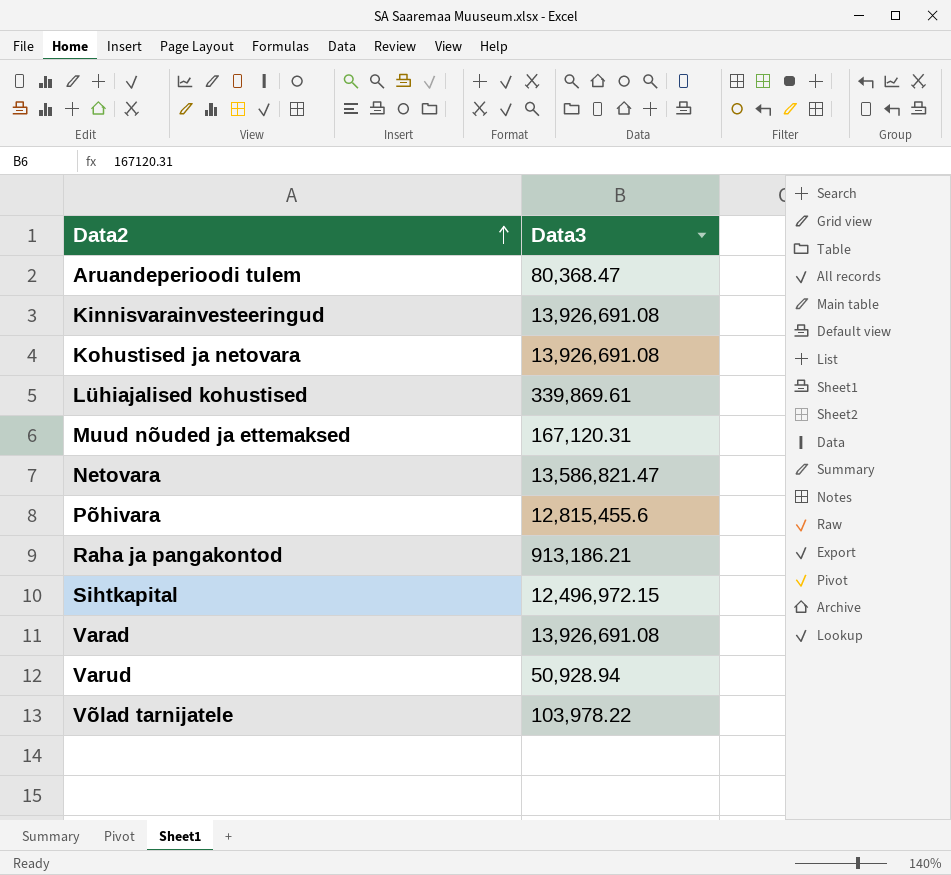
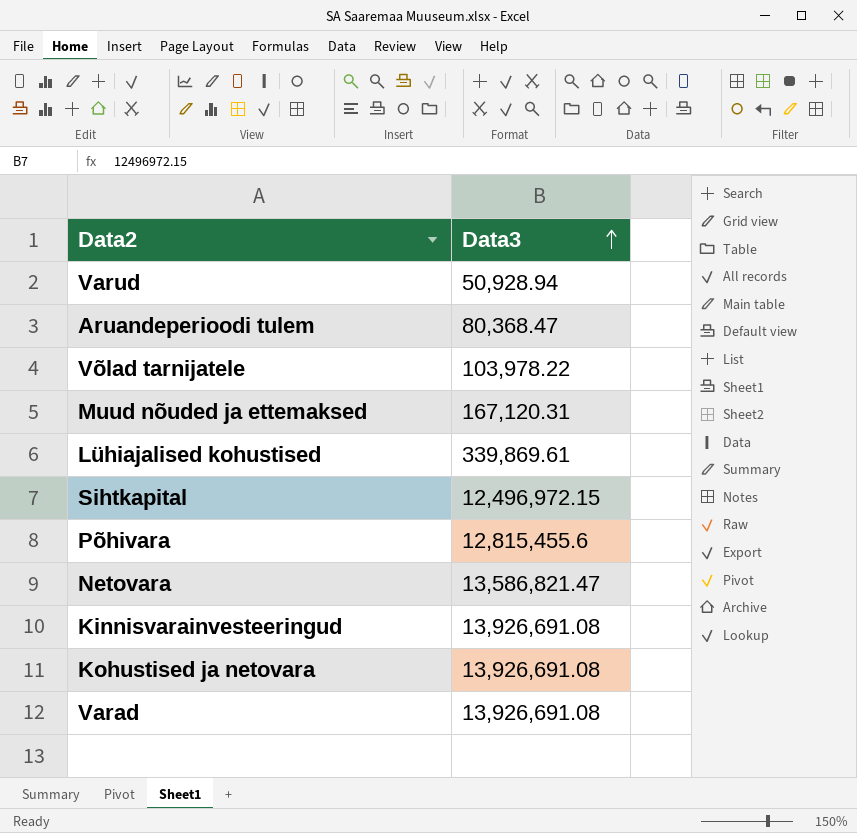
row order: Data2 ascending -> Data3 ascending
row Raha ja pangakontod: 913,186.21 -> none

